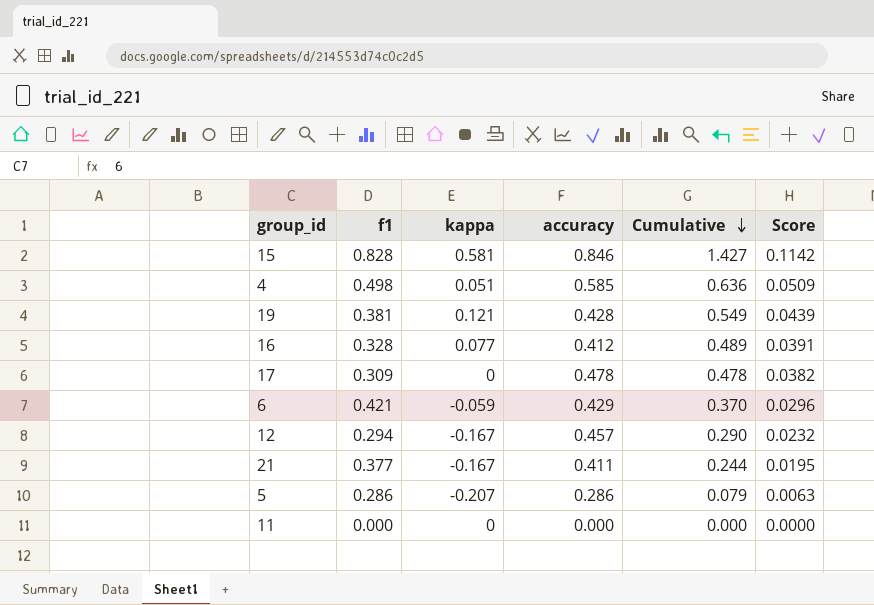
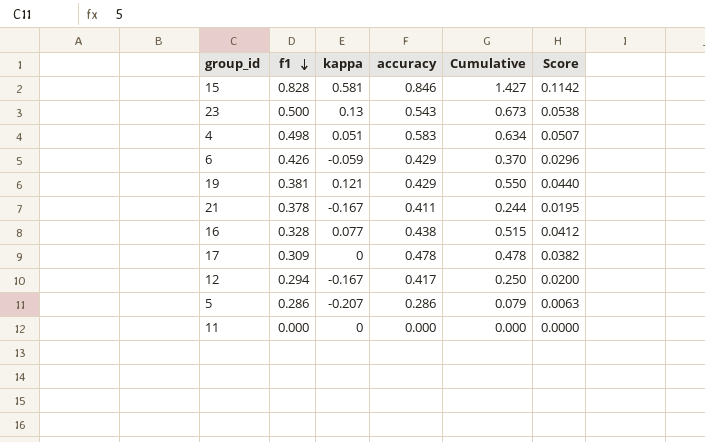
row order: Cumulative descending -> f1 descending
row 23: none -> 0.500 | 0.13 | 0.543 | 0.673 | 0.0538
4 | accuracy: 0.585 -> 0.583
4 | Cumulative: 0.636 -> 0.634
4 | Score: 0.0509 -> 0.0507
6 | f1: 0.421 -> 0.426
19 | accuracy: 0.428 -> 0.429
19 | Cumulative: 0.549 -> 0.550
19 | Score: 0.0439 -> 0.0440
21 | f1: 0.377 -> 0.378
16 | accuracy: 0.412 -> 0.438
16 | Cumulative: 0.489 -> 0.515
16 | Score: 0.0391 -> 0.0412
12 | accuracy: 0.457 -> 0.417
12 | Cumulative: 0.290 -> 0.250
12 | Score: 0.0232 -> 0.0200

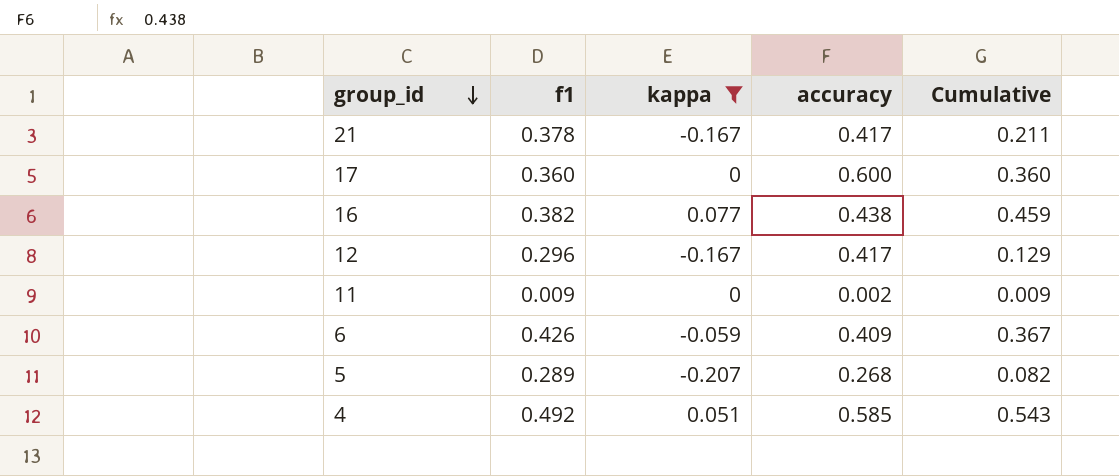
filter: none -> kappa <= 0.077
row order: f1 descending -> group_id descending
column Score | formula: [Cumulative] * 0.08 -> none
column Cumulative | formula: [kappa] + [accuracy] -> [f1] + [kappa]
21 | accuracy: 0.411 -> 0.417
17 | f1: 0.309 -> 0.360
17 | accuracy: 0.478 -> 0.600
16 | f1: 0.328 -> 0.382
12 | f1: 0.294 -> 0.296
11 | f1: 0.000 -> 0.009
11 | accuracy: 0.000 -> 0.002
6 | accuracy: 0.429 -> 0.409
5 | f1: 0.286 -> 0.289
5 | accuracy: 0.286 -> 0.268
4 | f1: 0.498 -> 0.492
4 | accuracy: 0.583 -> 0.585

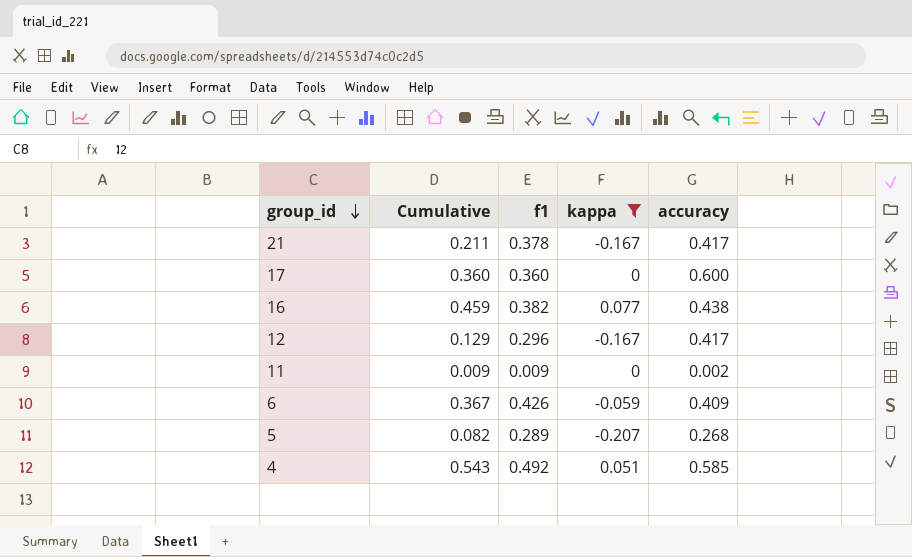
column Cumulative | position: 5 -> 2

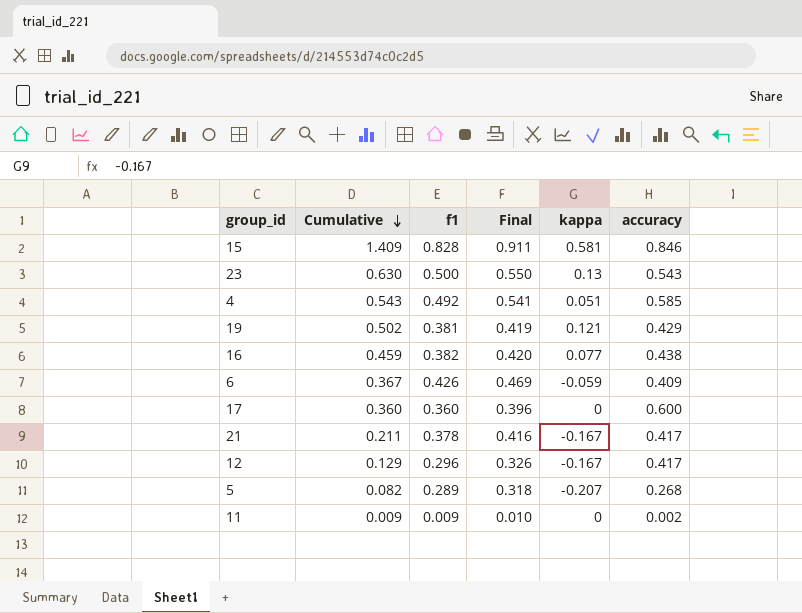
filter: kappa <= 0.077 -> none
row order: group_id descending -> Cumulative descending
column Final | formula: none -> [f1] * 1.1

